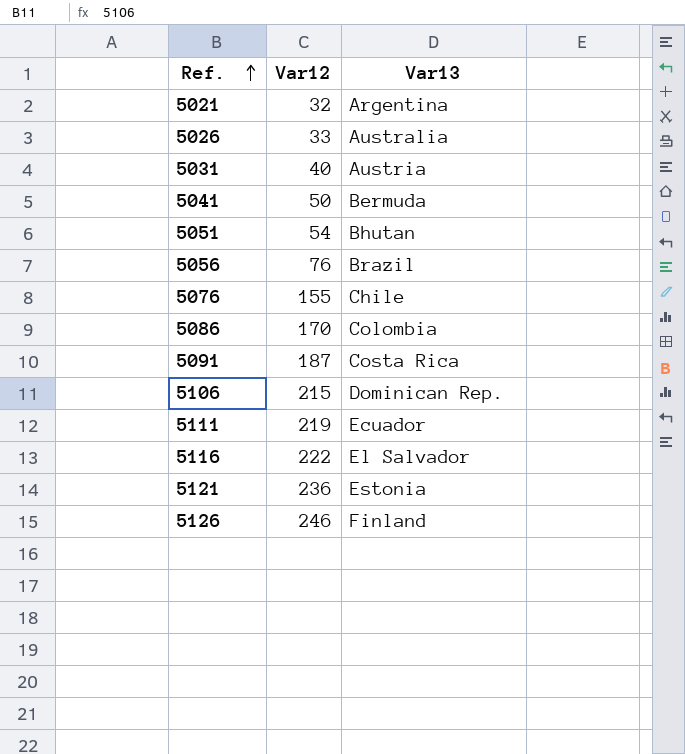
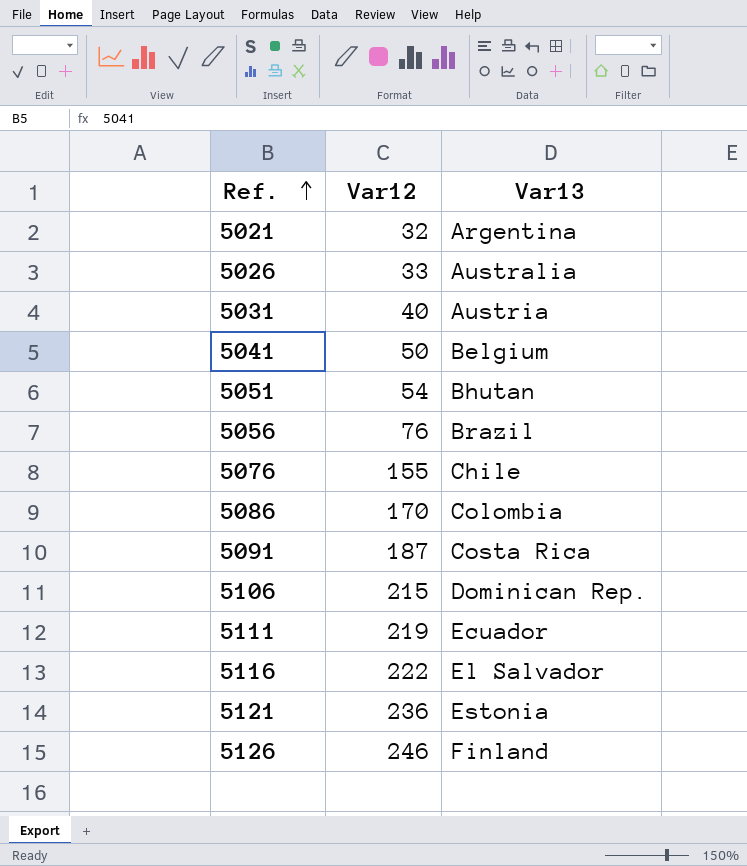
5041 | Var13: Bermuda -> Belgium

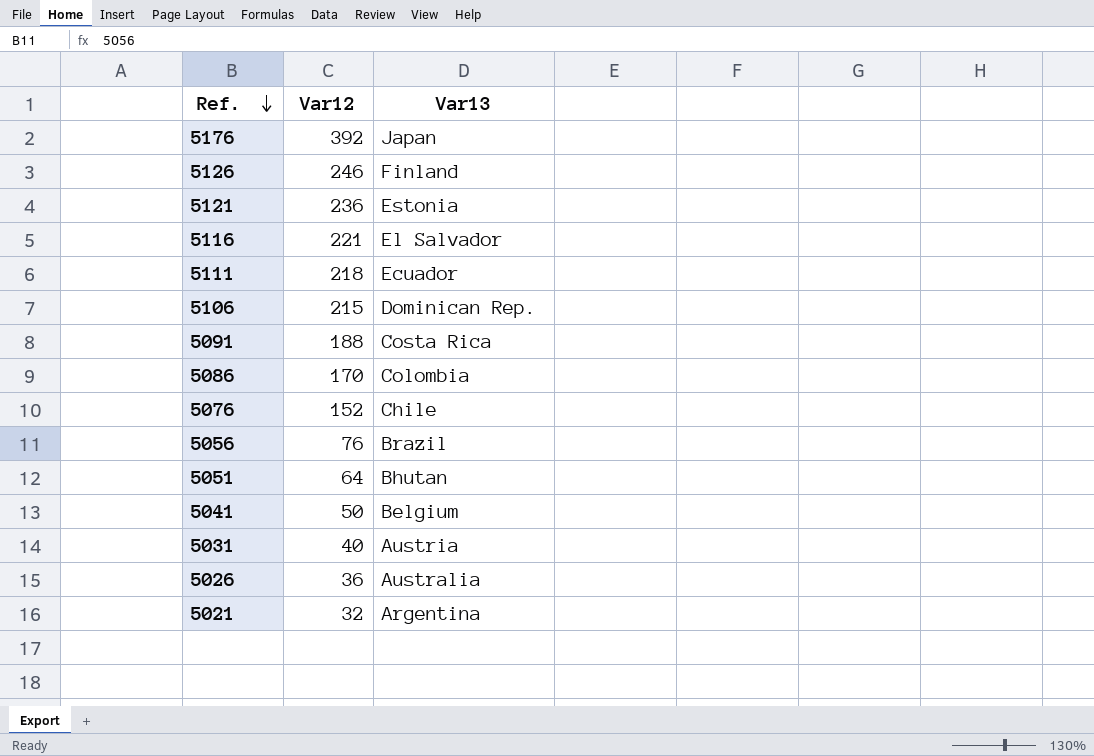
row order: Ref. ascending -> Ref. descending
row 5176: none -> 392 | Japan
5116 | Var12: 222 -> 221
5111 | Var12: 219 -> 218
5091 | Var12: 187 -> 188
5076 | Var12: 155 -> 152
5051 | Var12: 54 -> 64
5026 | Var12: 33 -> 36

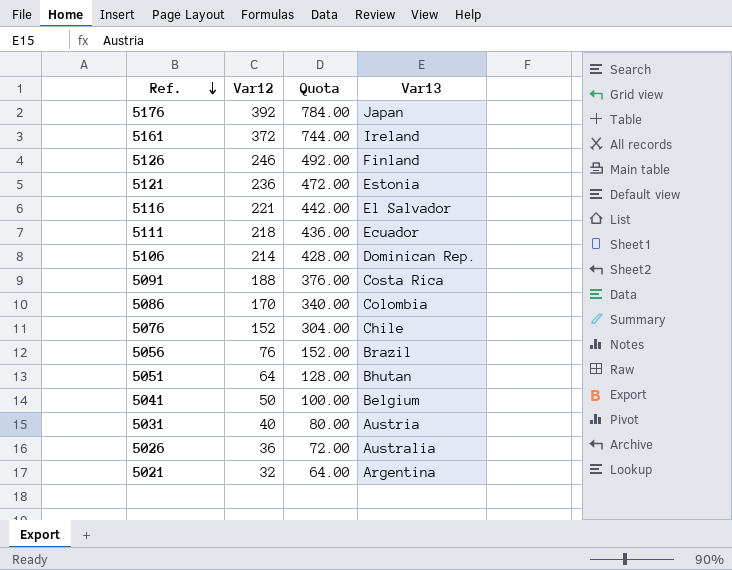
column Quota | formula: none -> [Var12] * 2
row 5161: none -> 372 | 744.00 | Ireland
5106 | Var12: 215 -> 214

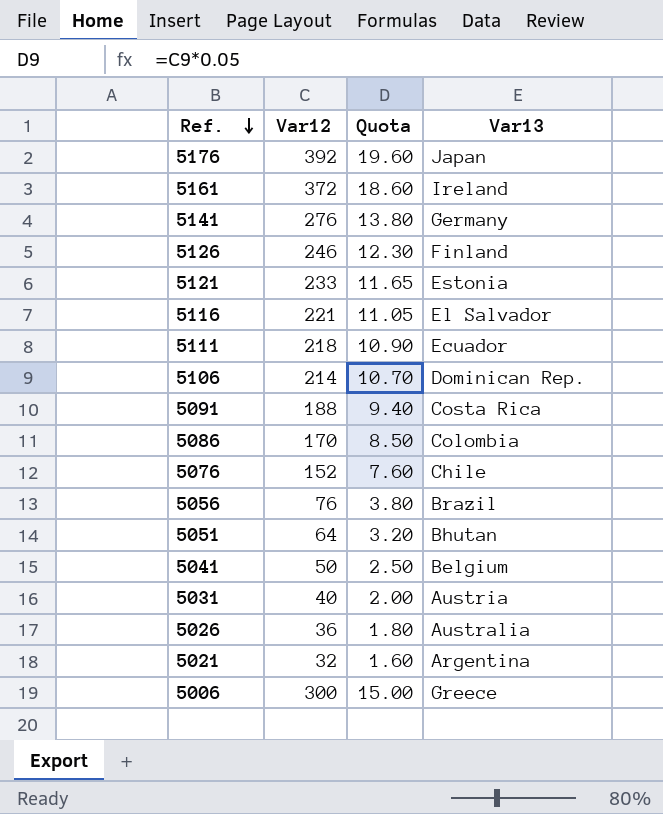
column Quota | formula: [Var12] * 2 -> [Var12] * 0.05
row 5141: none -> 276 | 13.80 | Germany
5121 | Var12: 236 -> 233
row 5006: none -> 300 | 15.00 | Greece

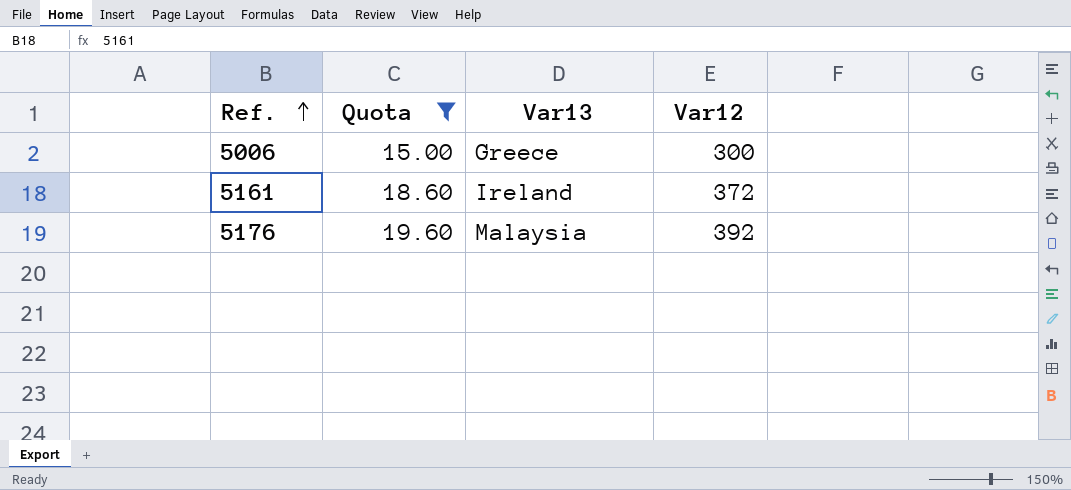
filter: none -> Quota >= 15.00
row order: Ref. descending -> Ref. ascending
column Var12 | position: 2 -> 4
5176 | Var13: Japan -> Malaysia

